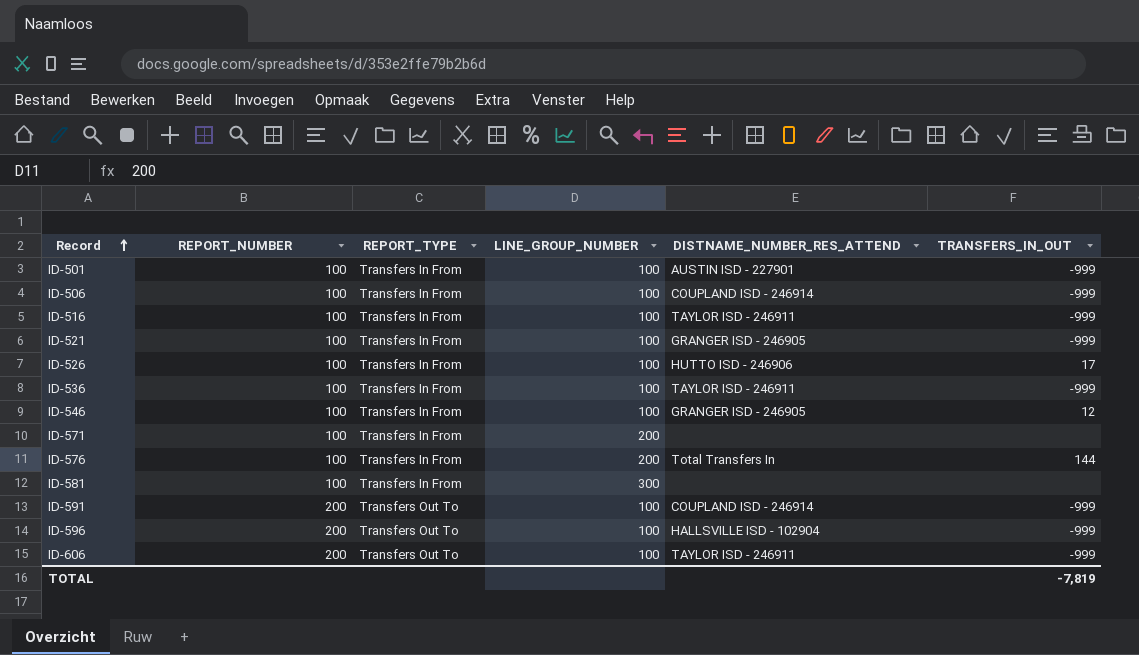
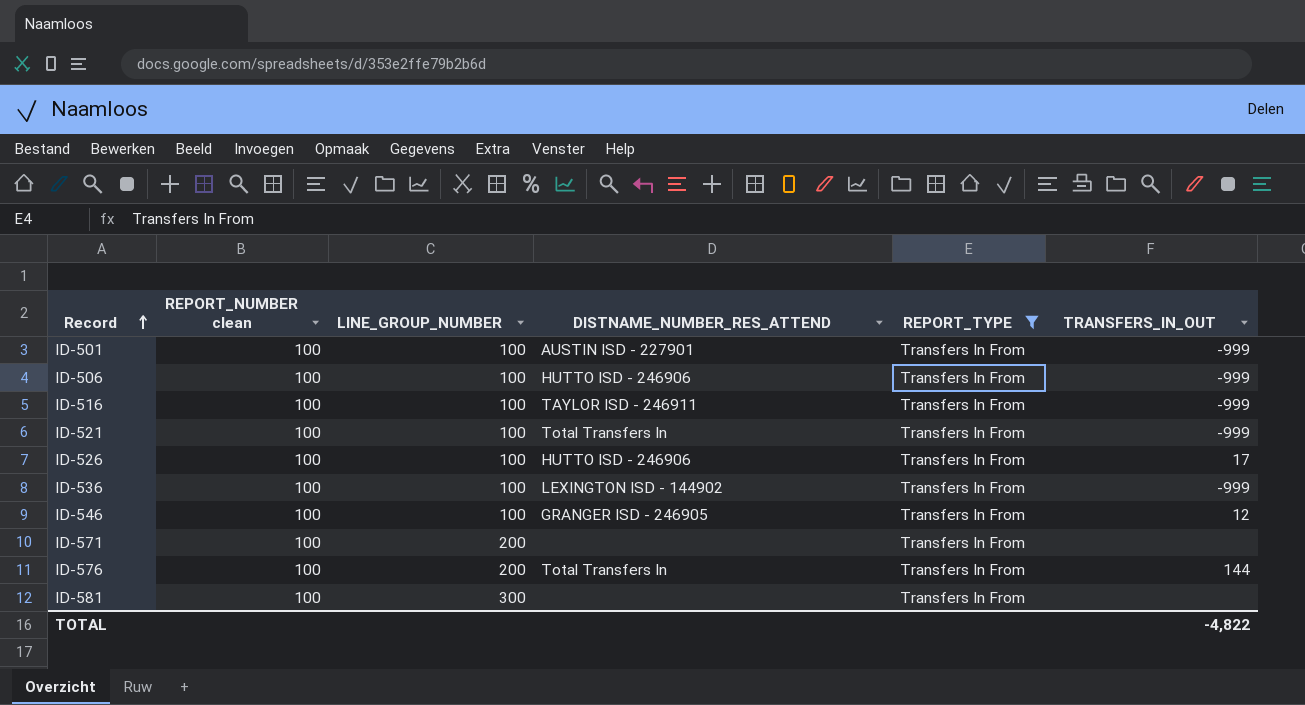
filter: none -> REPORT_TYPE = Transfers In From
column name: REPORT_NUMBER -> REPORT_NUMBER clean
column REPORT_TYPE | position: 3 -> 5
ID-506 | DISTNAME_NUMBER_RES_ATTEND: COUPLAND ISD - 246914 -> HUTTO ISD - 246906
ID-521 | DISTNAME_NUMBER_RES_ATTEND: GRANGER ISD - 246905 -> Total Transfers In
ID-536 | DISTNAME_NUMBER_RES_ATTEND: TAYLOR ISD - 246911 -> LEXINGTON ISD - 144902
TOTAL | TRANSFERS_IN_OUT: -7,819 -> -4,822

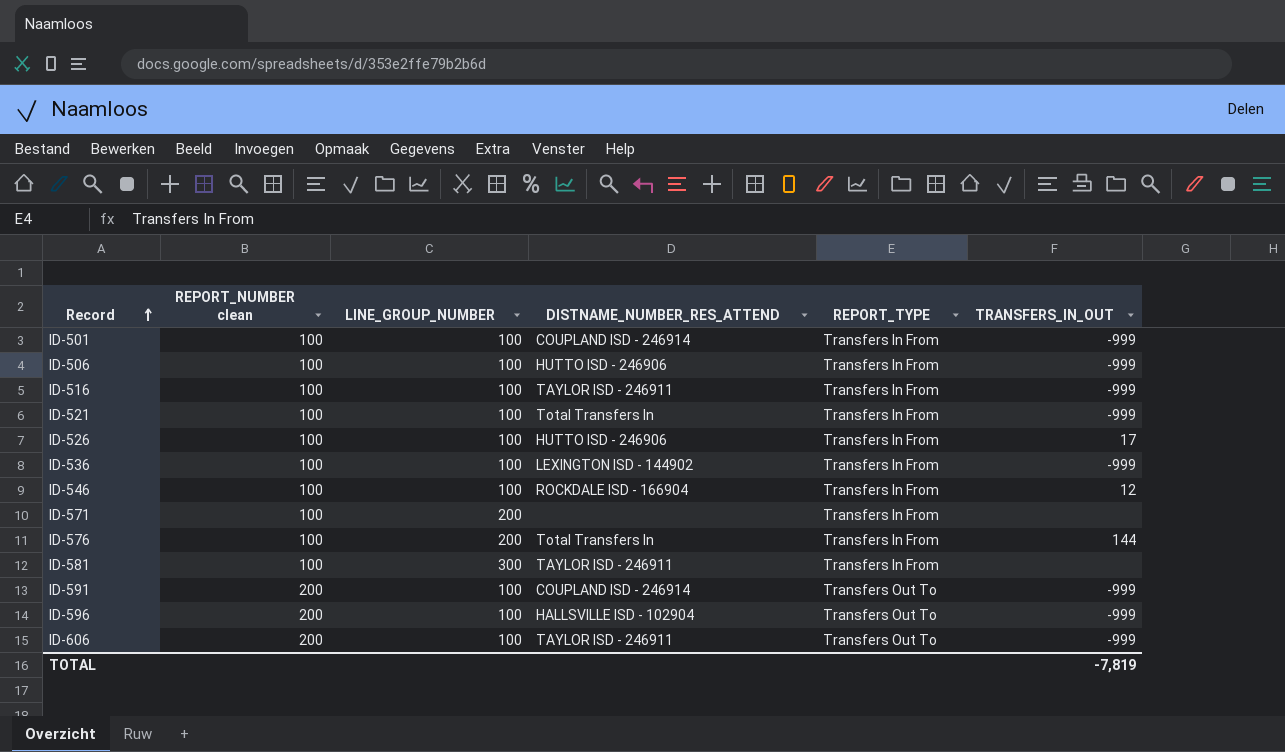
filter: REPORT_TYPE = Transfers In From -> none
ID-501 | DISTNAME_NUMBER_RES_ATTEND: AUSTIN ISD - 227901 -> COUPLAND ISD - 246914
ID-546 | DISTNAME_NUMBER_RES_ATTEND: GRANGER ISD - 246905 -> ROCKDALE ISD - 166904
ID-581 | DISTNAME_NUMBER_RES_ATTEND: none -> TAYLOR ISD - 246911
TOTAL | TRANSFERS_IN_OUT: -4,822 -> -7,819

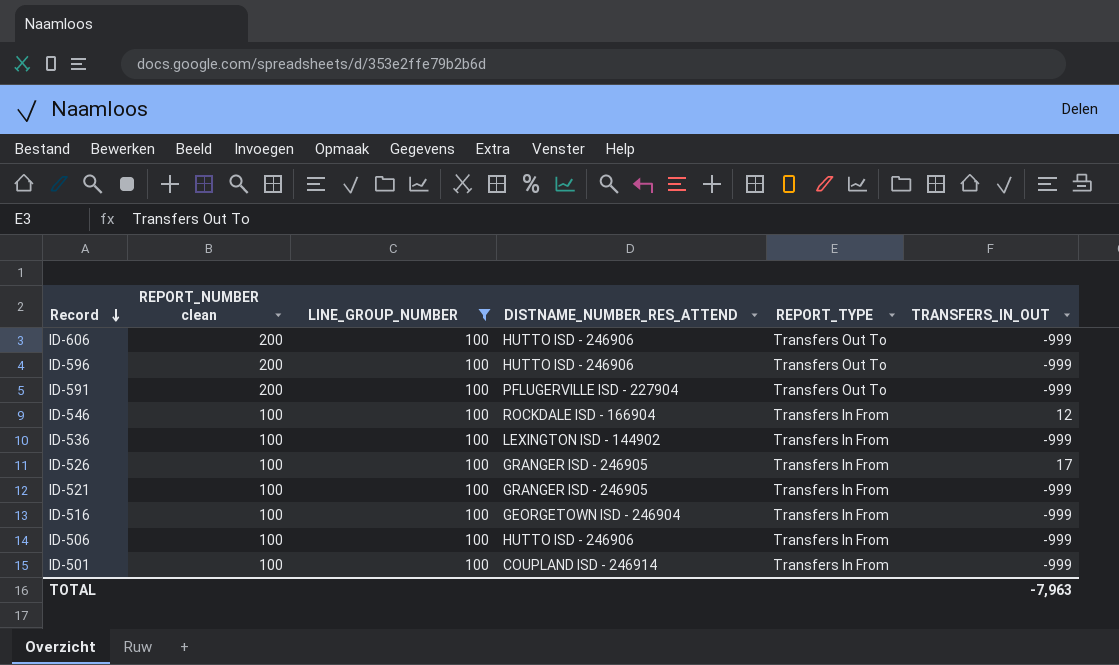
filter: none -> LINE_GROUP_NUMBER = 100
row order: Record ascending -> Record descending
ID-606 | DISTNAME_NUMBER_RES_ATTEND: TAYLOR ISD - 246911 -> HUTTO ISD - 246906
ID-596 | DISTNAME_NUMBER_RES_ATTEND: HALLSVILLE ISD - 102904 -> HUTTO ISD - 246906
ID-591 | DISTNAME_NUMBER_RES_ATTEND: COUPLAND ISD - 246914 -> PFLUGERVILLE ISD - 227904
ID-526 | DISTNAME_NUMBER_RES_ATTEND: HUTTO ISD - 246906 -> GRANGER ISD - 246905
ID-521 | DISTNAME_NUMBER_RES_ATTEND: Total Transfers In -> GRANGER ISD - 246905
ID-516 | DISTNAME_NUMBER_RES_ATTEND: TAYLOR ISD - 246911 -> GEORGETOWN ISD - 246904
TOTAL | TRANSFERS_IN_OUT: -7,819 -> -7,963

